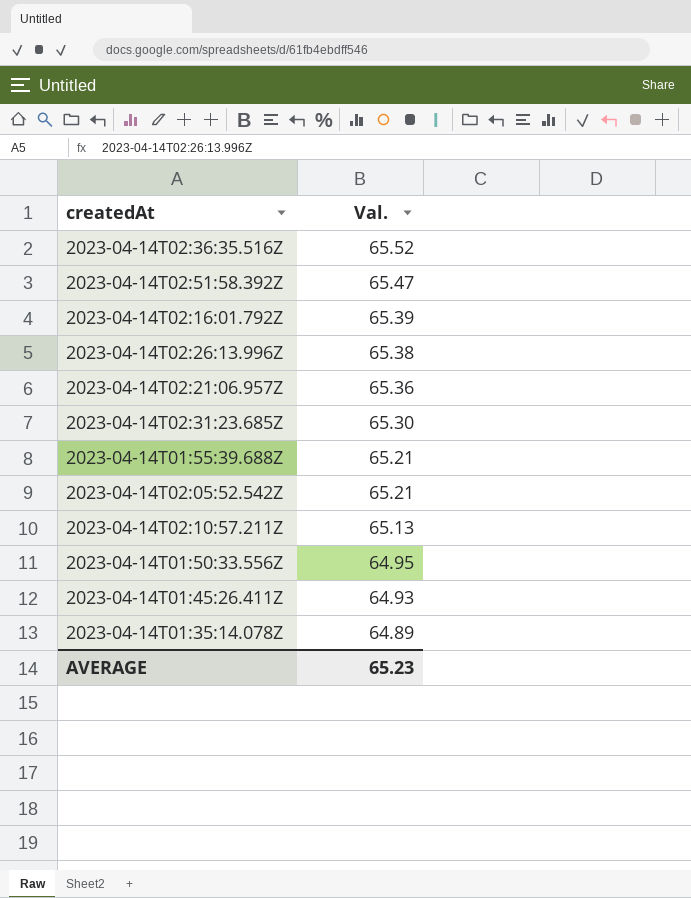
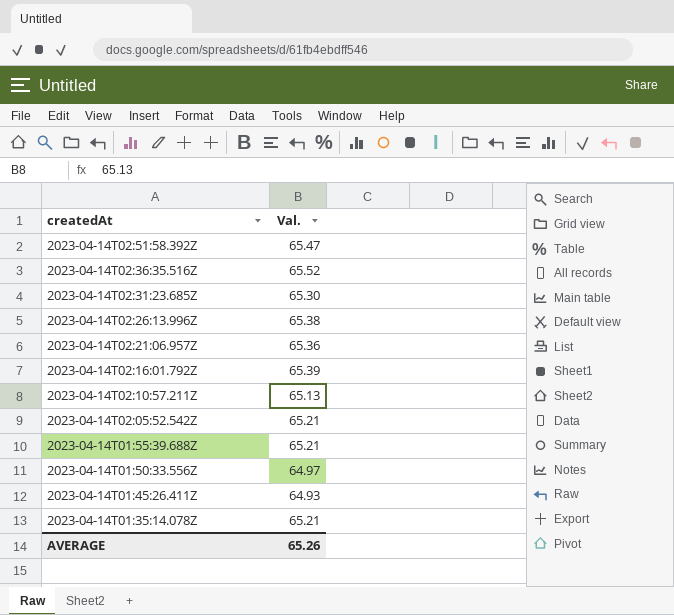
row order: Val. descending -> createdAt descending
2023-04-14T01:50:33.556Z | Val.: 64.95 -> 64.97
2023-04-14T01:35:14.078Z | Val.: 64.89 -> 65.21
AVERAGE | Val.: 65.23 -> 65.26

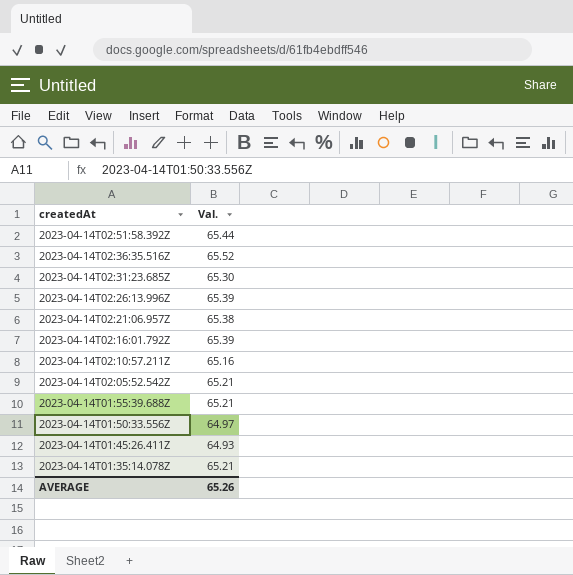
2023-04-14T02:51:58.392Z | Val.: 65.47 -> 65.44
2023-04-14T02:26:13.996Z | Val.: 65.38 -> 65.39
2023-04-14T02:21:06.957Z | Val.: 65.36 -> 65.38
2023-04-14T02:10:57.211Z | Val.: 65.13 -> 65.16

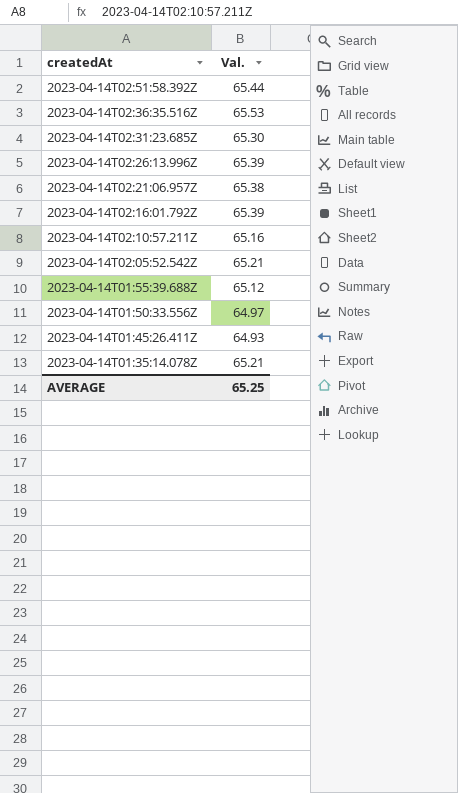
2023-04-14T02:36:35.516Z | Val.: 65.52 -> 65.53
2023-04-14T01:55:39.688Z | Val.: 65.21 -> 65.12
AVERAGE | Val.: 65.26 -> 65.25

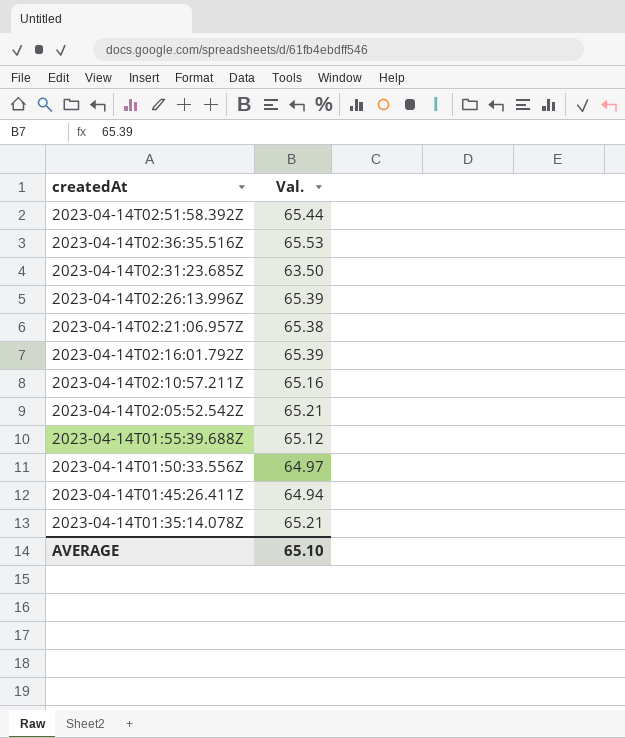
2023-04-14T02:31:23.685Z | Val.: 65.30 -> 63.50
2023-04-14T01:45:26.411Z | Val.: 64.93 -> 64.94
AVERAGE | Val.: 65.25 -> 65.10

